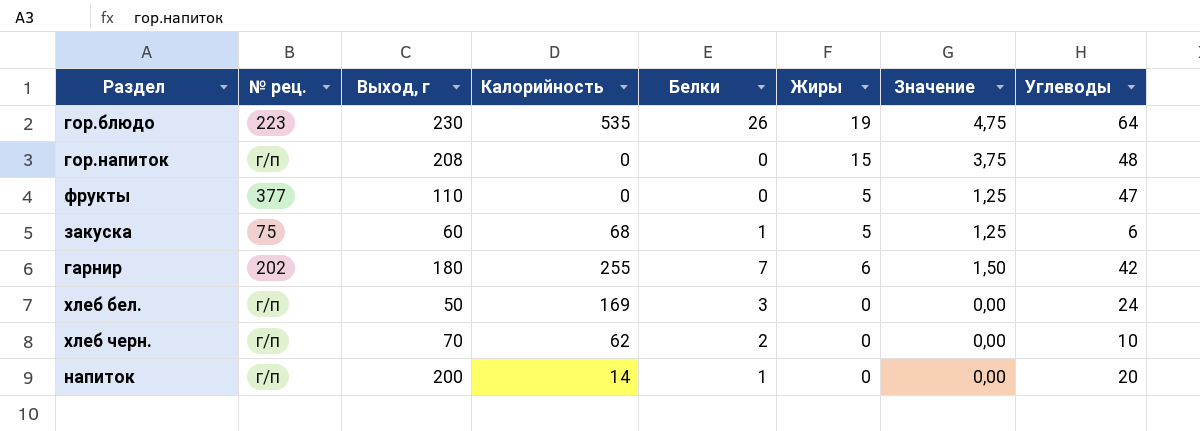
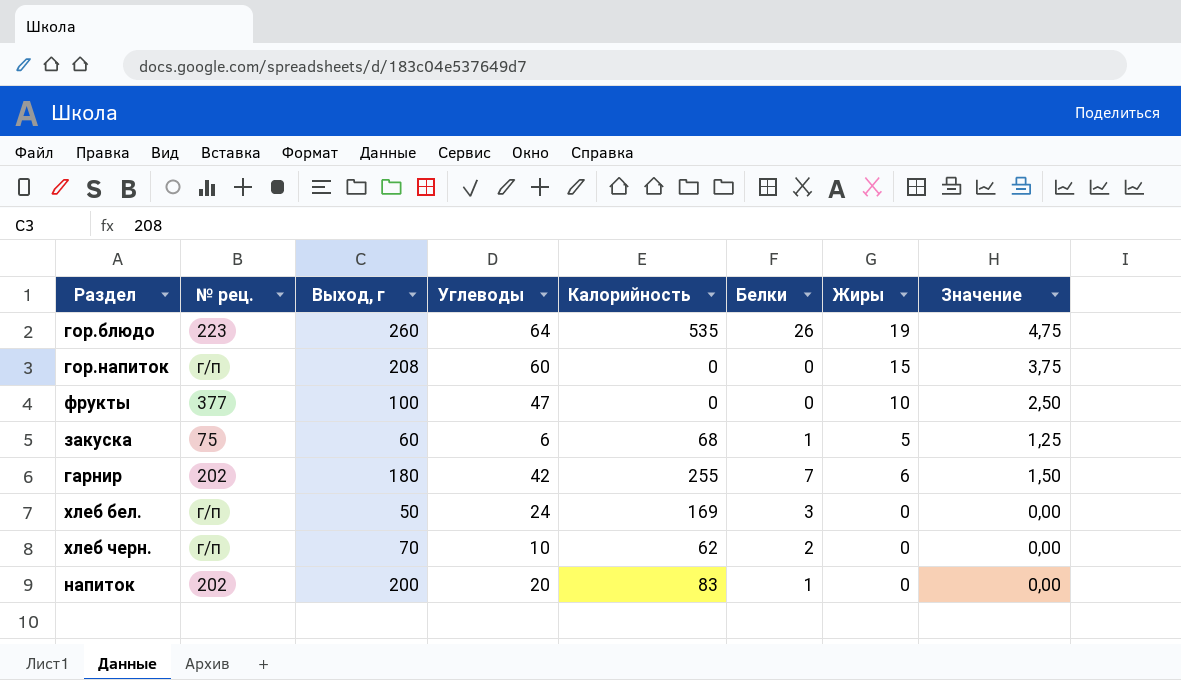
column Углеводы | position: 8 -> 4
гор.блюдо | Выход, г: 230 -> 260
гор.напиток | Углеводы: 48 -> 60
фрукты | Выход, г: 110 -> 100
фрукты | Жиры: 5 -> 10
фрукты | Значение: 1,25 -> 2,50
напиток | № рец.: г/п -> 202
напиток | Калорийность: 14 -> 83

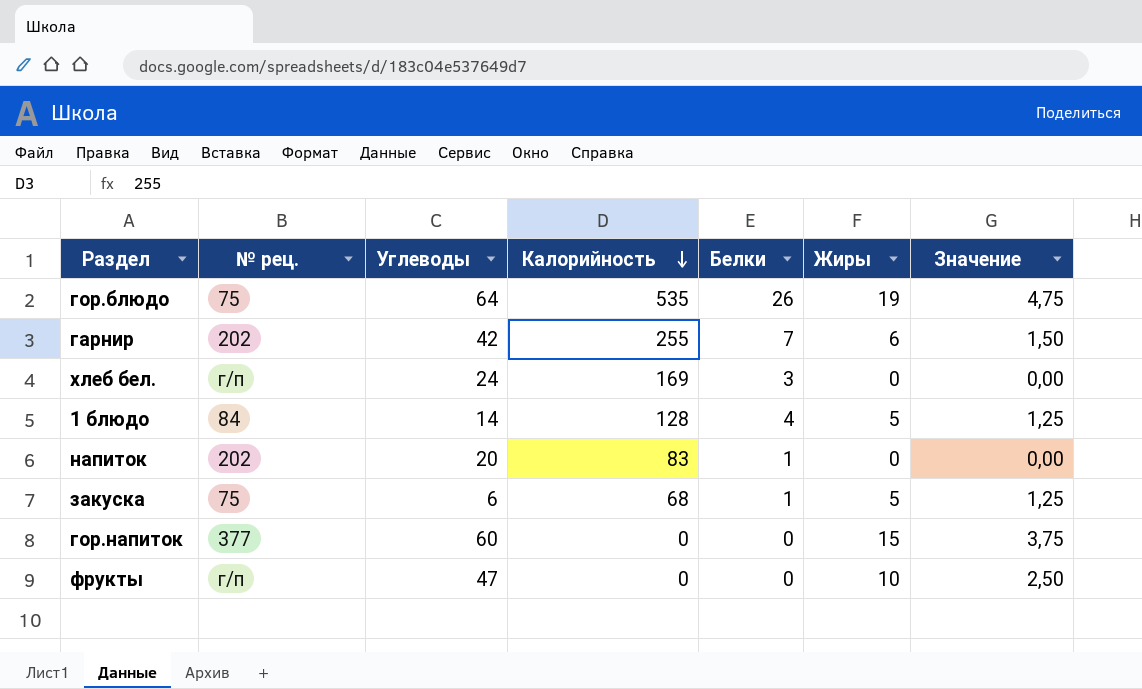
row order: none -> Калорийность descending
column Выход, г | position: 3 -> none
row хлеб черн.: г/п | 70 | 10 | 62 | 2 | 0 | 0,00 -> none
гор.блюдо | № рец.: 223 -> 75
row 1 блюдо: none -> 84 | 14 | 128 | 4 | 5 | 1,25
гор.напиток | № рец.: г/п -> 377
фрукты | № рец.: 377 -> г/п

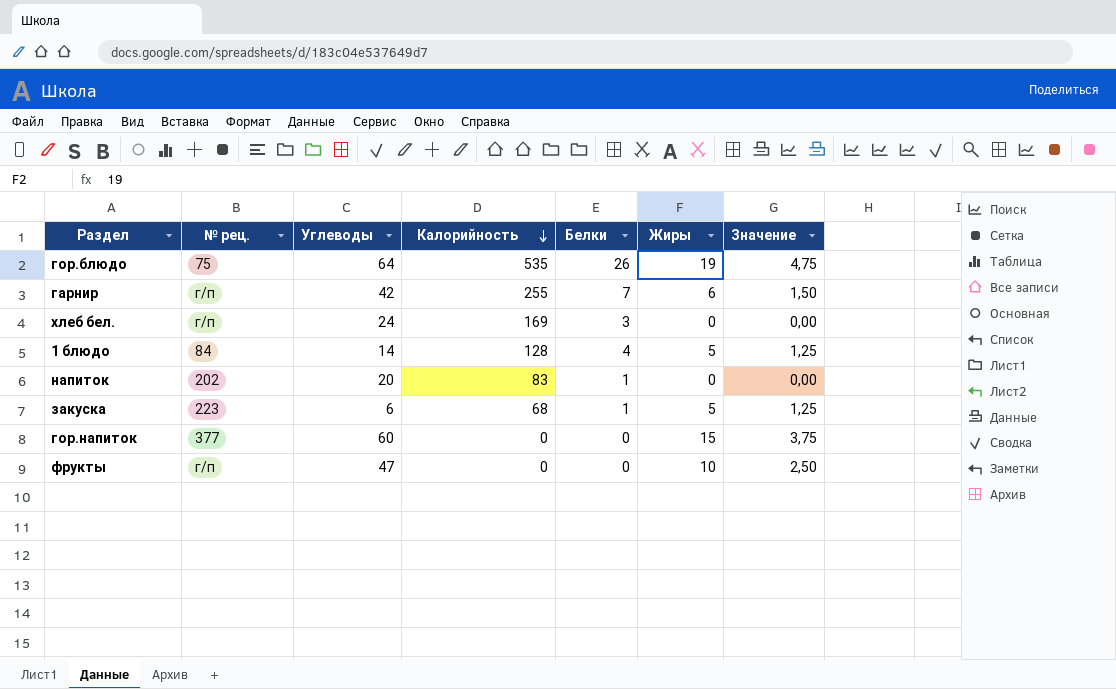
гарнир | № рец.: 202 -> г/п
закуска | № рец.: 75 -> 223

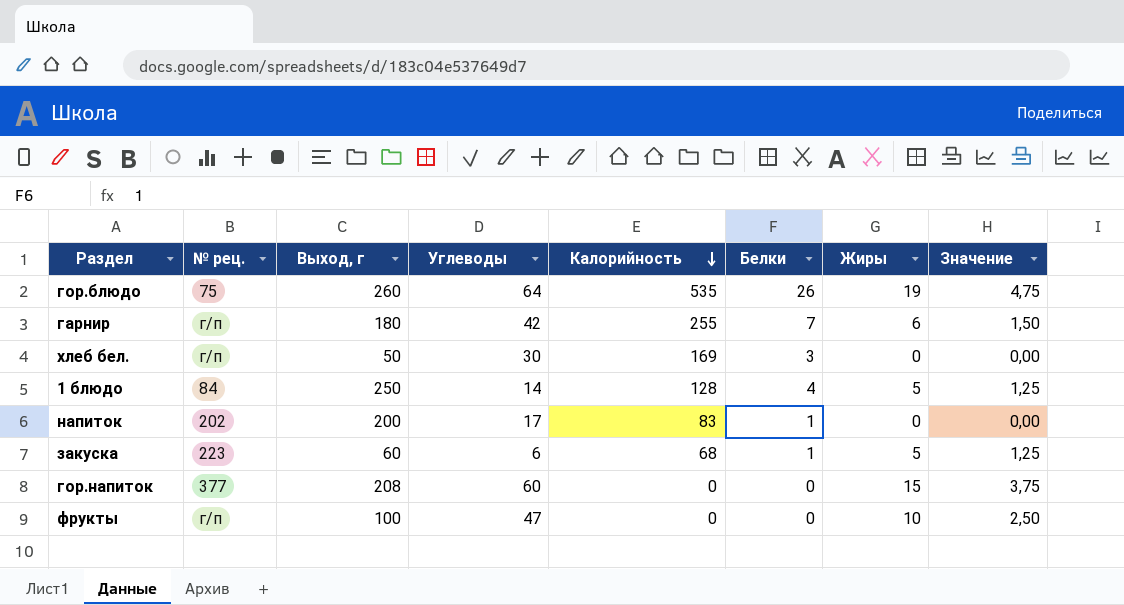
column Выход, г | position: none -> 3
хлеб бел. | Углеводы: 24 -> 30
напиток | Углеводы: 20 -> 17

